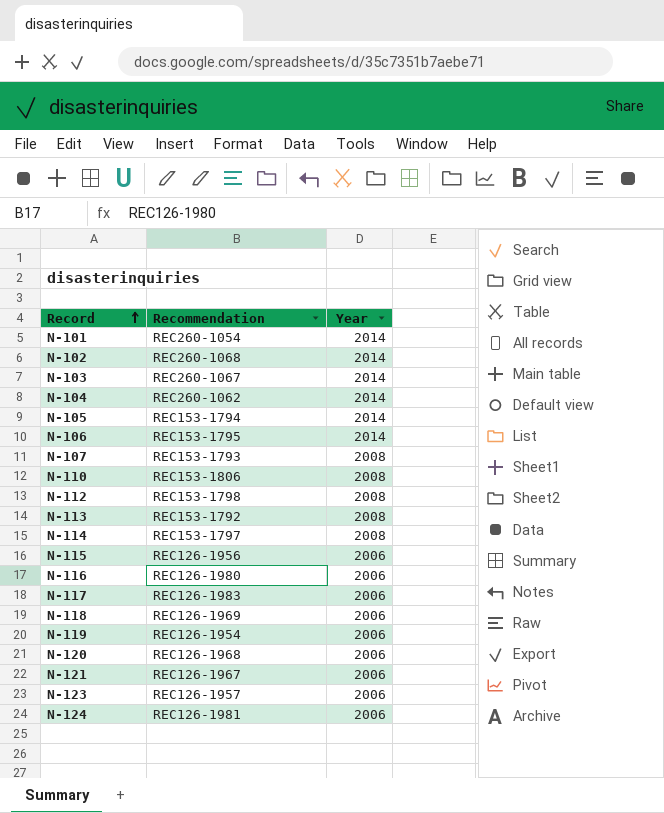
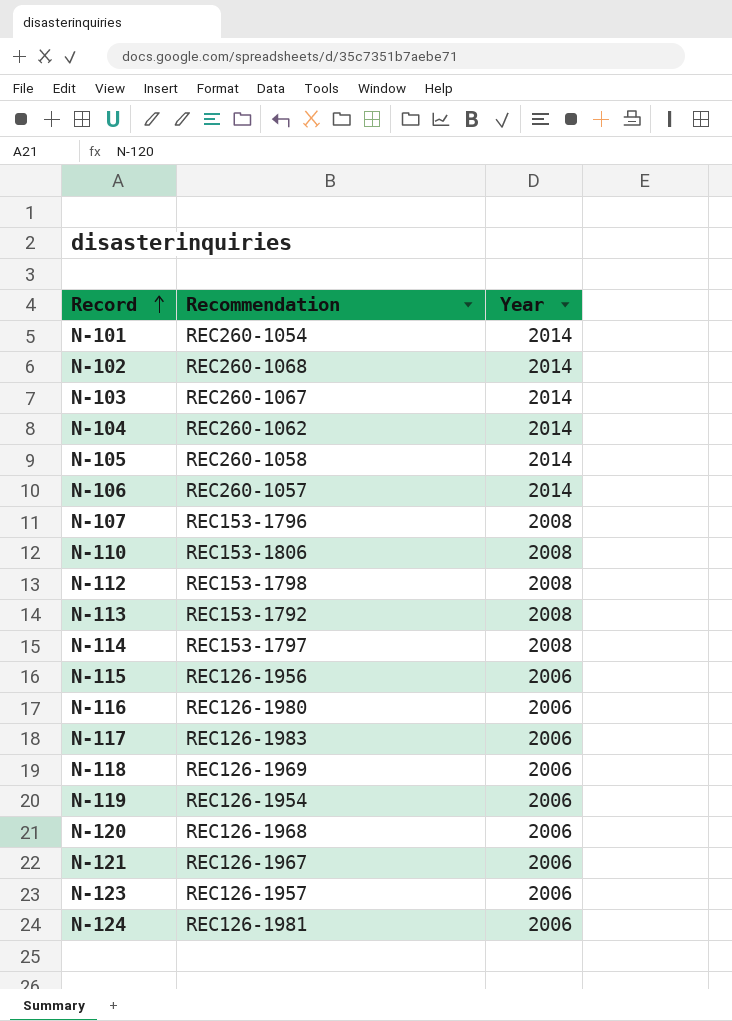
N-105 | Recommendation: REC153-1794 -> REC260-1058
N-106 | Recommendation: REC153-1795 -> REC260-1057
N-107 | Recommendation: REC153-1793 -> REC153-1796

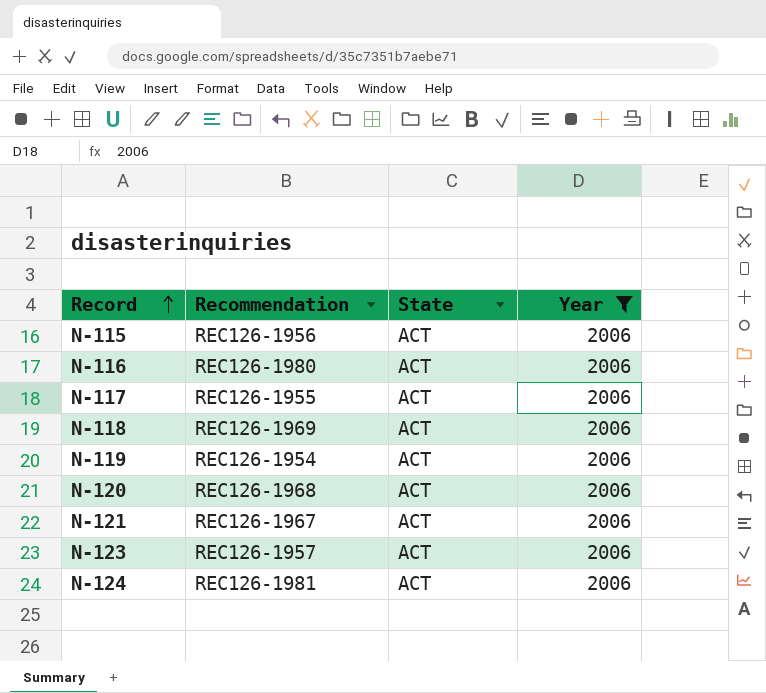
filter: none -> Year = 2006
column State | position: none -> 3
N-117 | Recommendation: REC126-1983 -> REC126-1955

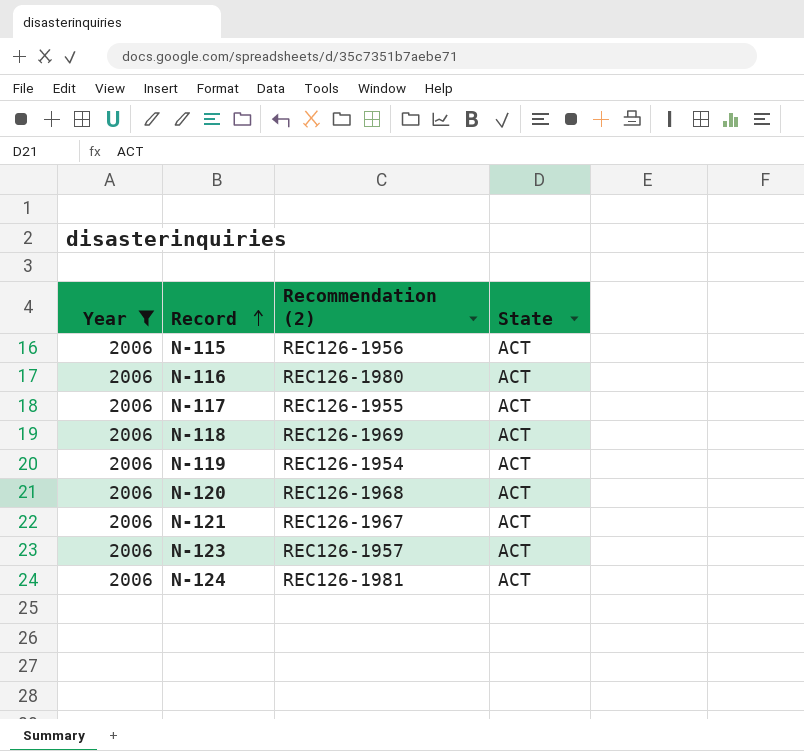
column Year | position: 4 -> 1
column name: Recommendation -> Recommendation (2)

